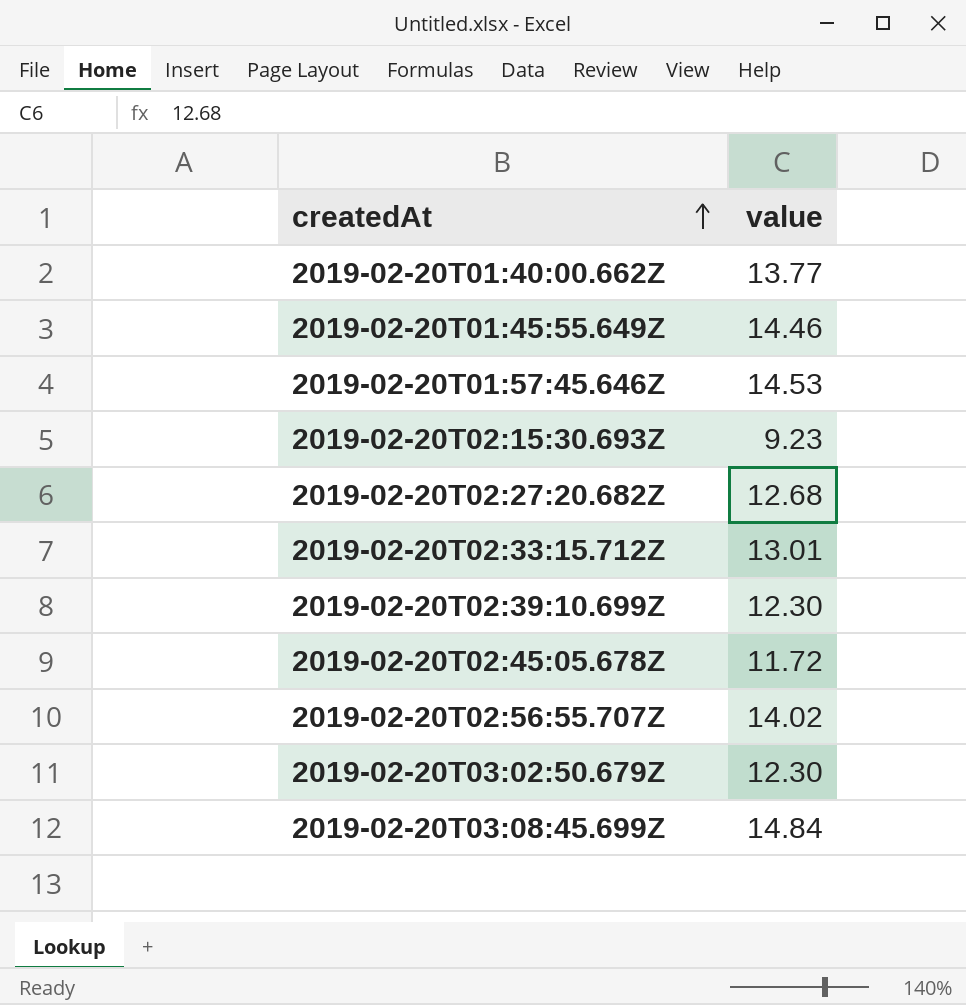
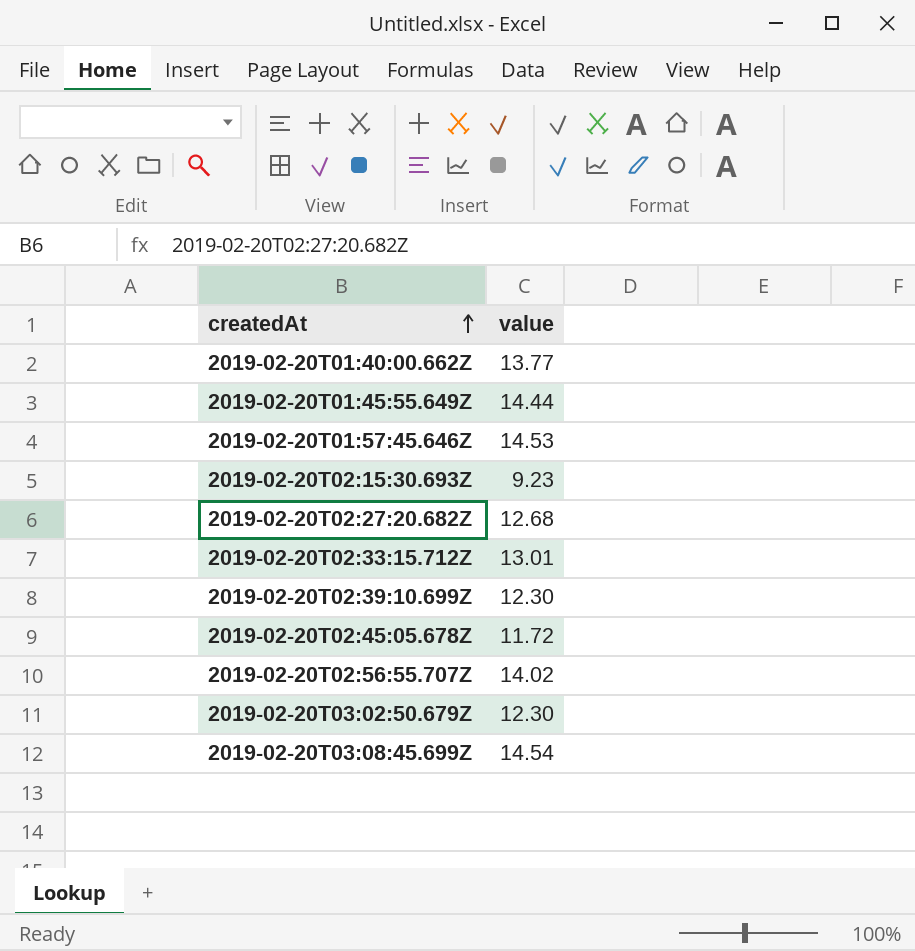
2019-02-20T01:45:55.649Z | value: 14.46 -> 14.44
2019-02-20T03:08:45.699Z | value: 14.84 -> 14.54

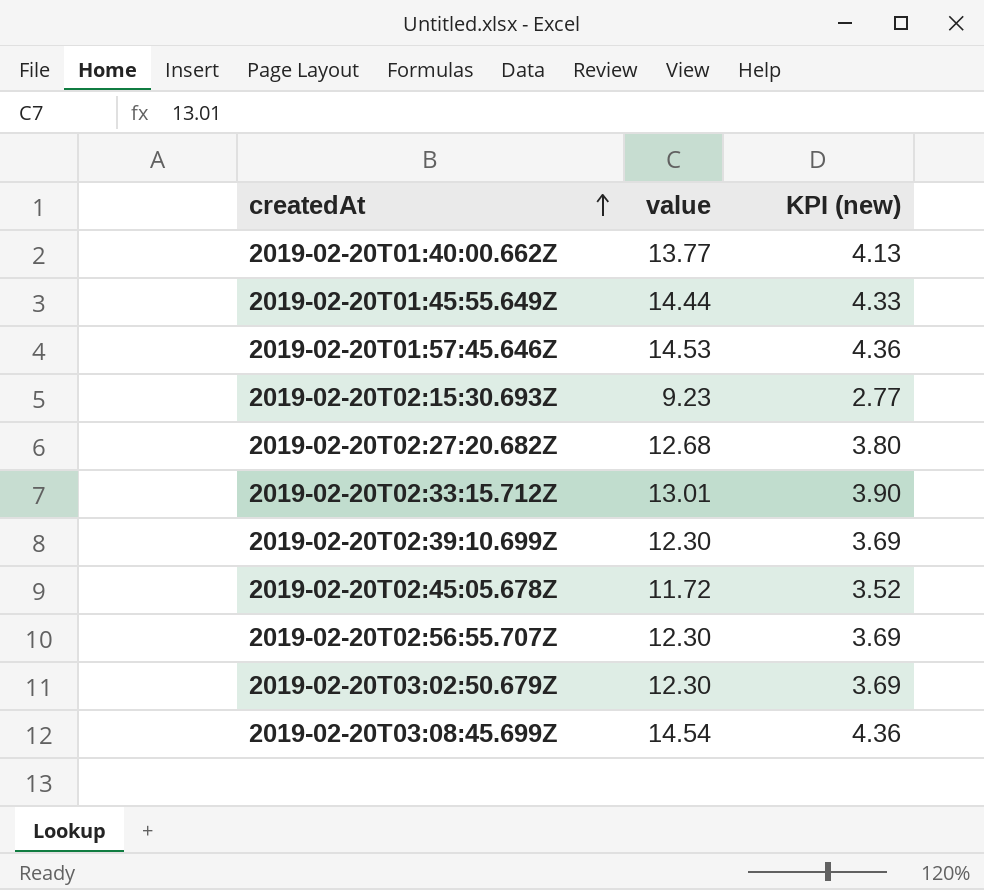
column KPI (new) | formula: none -> [value] * 0.3
2019-02-20T02:56:55.707Z | value: 14.02 -> 12.30

